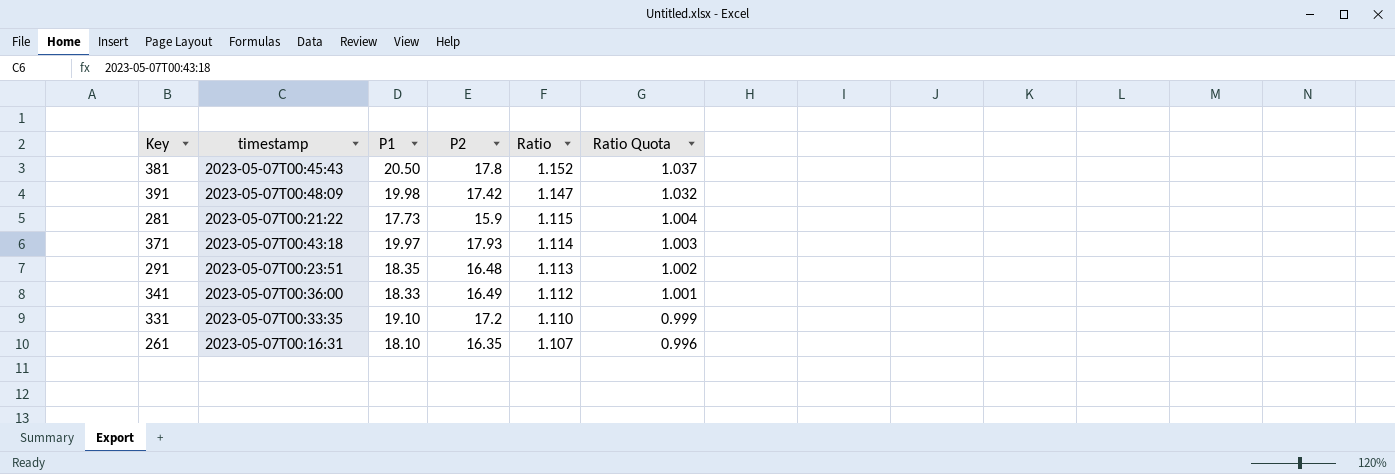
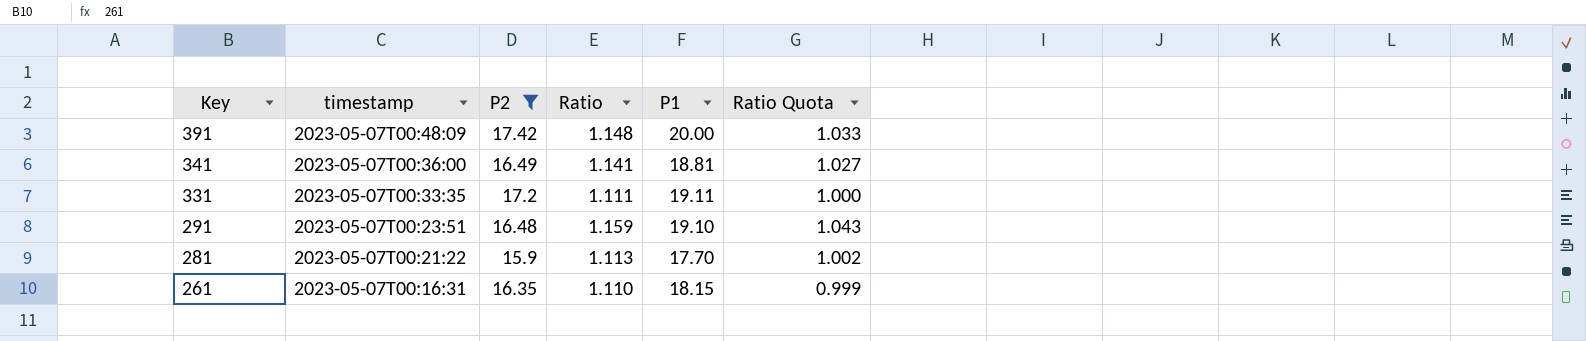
filter: none -> P2 <= 17.42
row order: Ratio descending -> Key descending
column P1 | position: 3 -> 5
391 | Ratio: 1.147 -> 1.148
391 | P1: 19.98 -> 20.00
391 | Ratio Quota: 1.032 -> 1.033
341 | Ratio: 1.112 -> 1.141
341 | P1: 18.33 -> 18.81
341 | Ratio Quota: 1.001 -> 1.027
331 | Ratio: 1.110 -> 1.111
331 | P1: 19.10 -> 19.11
331 | Ratio Quota: 0.999 -> 1.000
291 | Ratio: 1.113 -> 1.159
291 | P1: 18.35 -> 19.10
291 | Ratio Quota: 1.002 -> 1.043
281 | Ratio: 1.115 -> 1.113
281 | P1: 17.73 -> 17.70
281 | Ratio Quota: 1.004 -> 1.002
261 | Ratio: 1.107 -> 1.110
261 | P1: 18.10 -> 18.15
261 | Ratio Quota: 0.996 -> 0.999

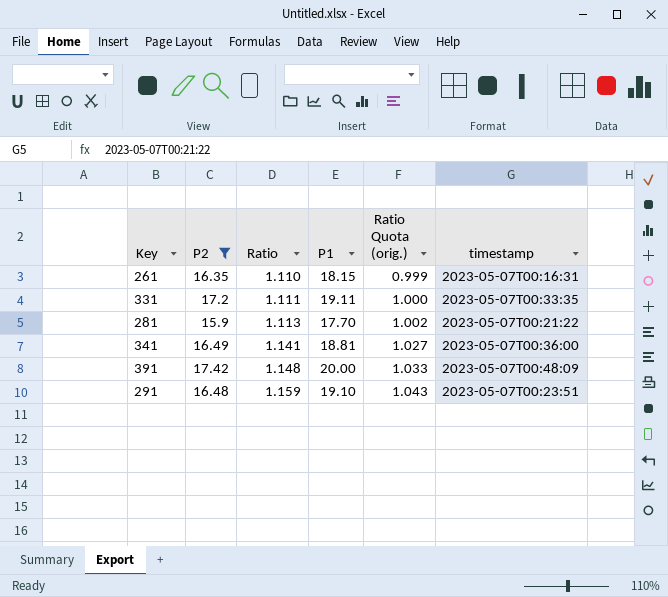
row order: Key descending -> Ratio ascending
column name: Ratio Quota -> Ratio Quota (orig.)
column timestamp | position: 2 -> 6

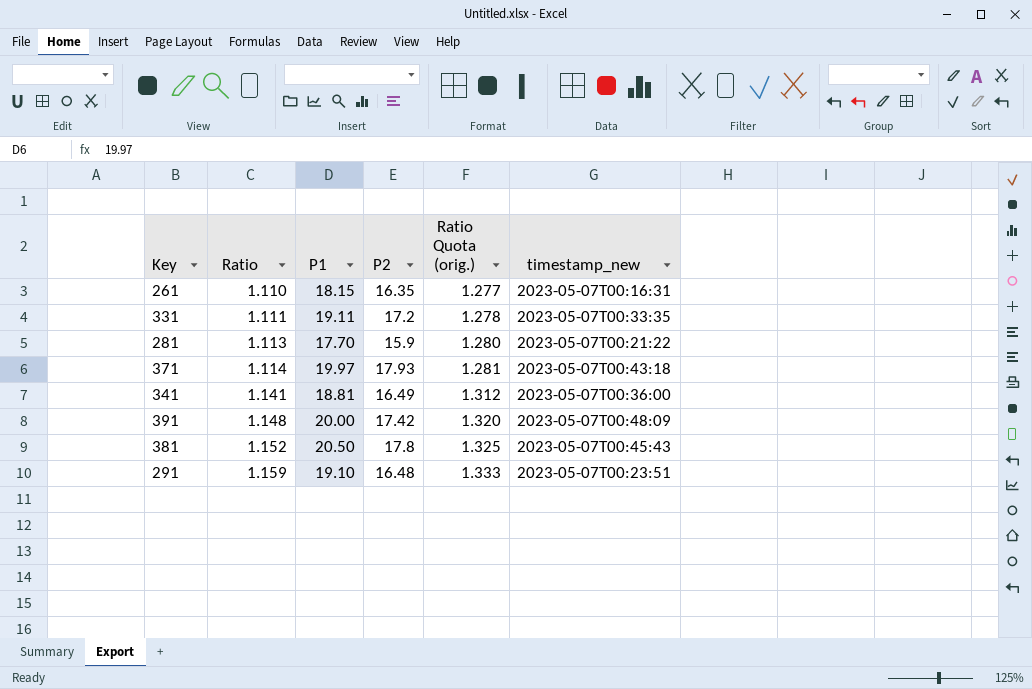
filter: P2 <= 17.42 -> none
column P2 | position: 2 -> 4
column Ratio Quota (orig.) | formula: [Ratio] * 0.9 -> [Ratio] * 1.15
column name: timestamp -> timestamp_new

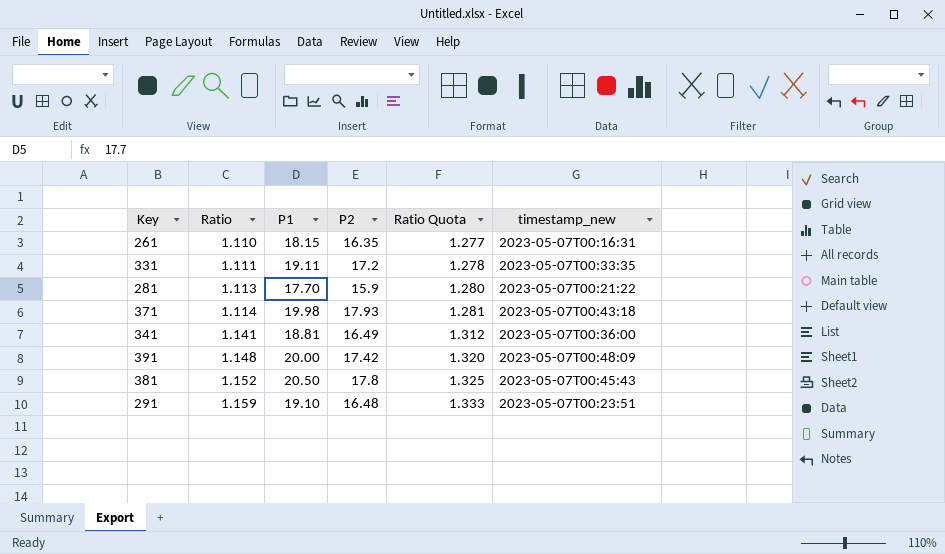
column name: Ratio Quota (orig.) -> Ratio Quota
371 | P1: 19.97 -> 19.98

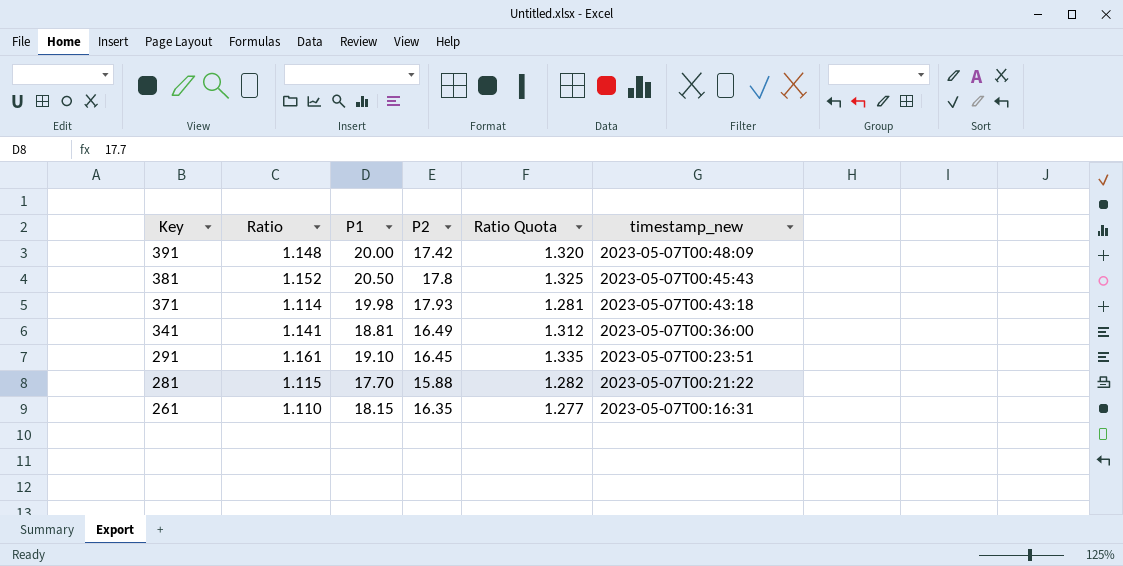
row order: Ratio ascending -> Key descending
row 331: 1.111 | 19.11 | 17.2 | 1.278 | 2023-05-07T00:33:35 -> none
291 | Ratio: 1.159 -> 1.161
291 | P2: 16.48 -> 16.45
291 | Ratio Quota: 1.333 -> 1.335
281 | Ratio: 1.113 -> 1.115
281 | P2: 15.9 -> 15.88
281 | Ratio Quota: 1.280 -> 1.282

